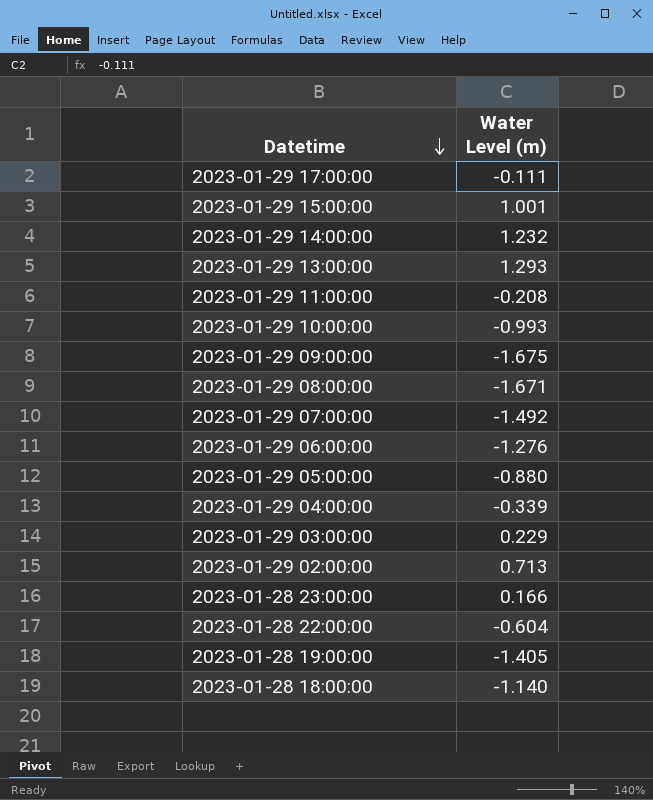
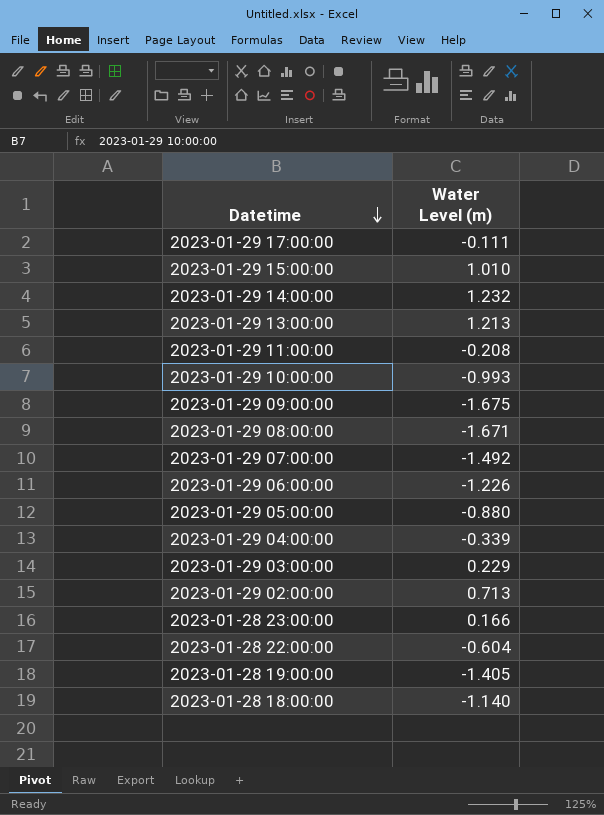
2023-01-29 15:00:00 | Water Level (m): 1.001 -> 1.010
2023-01-29 13:00:00 | Water Level (m): 1.293 -> 1.213
2023-01-29 06:00:00 | Water Level (m): -1.276 -> -1.226

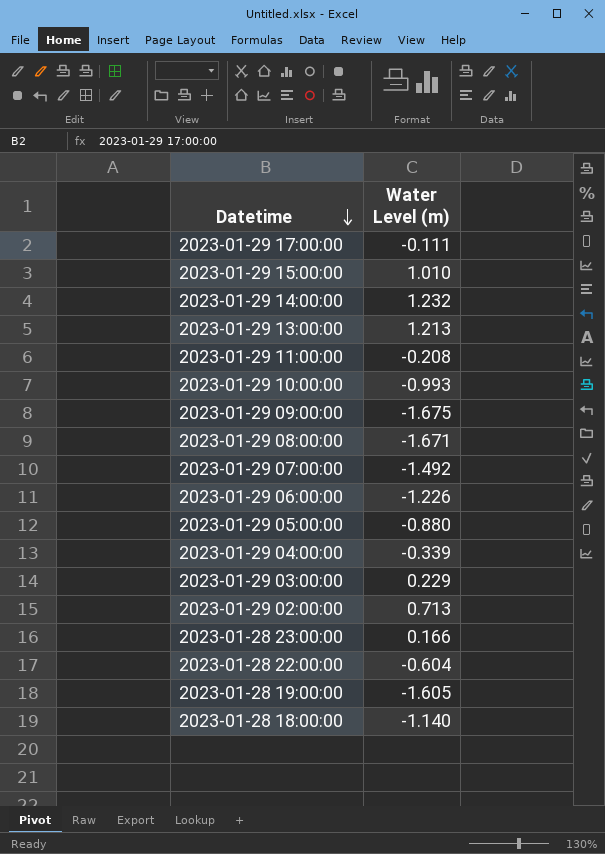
2023-01-28 19:00:00 | Water Level (m): -1.405 -> -1.605

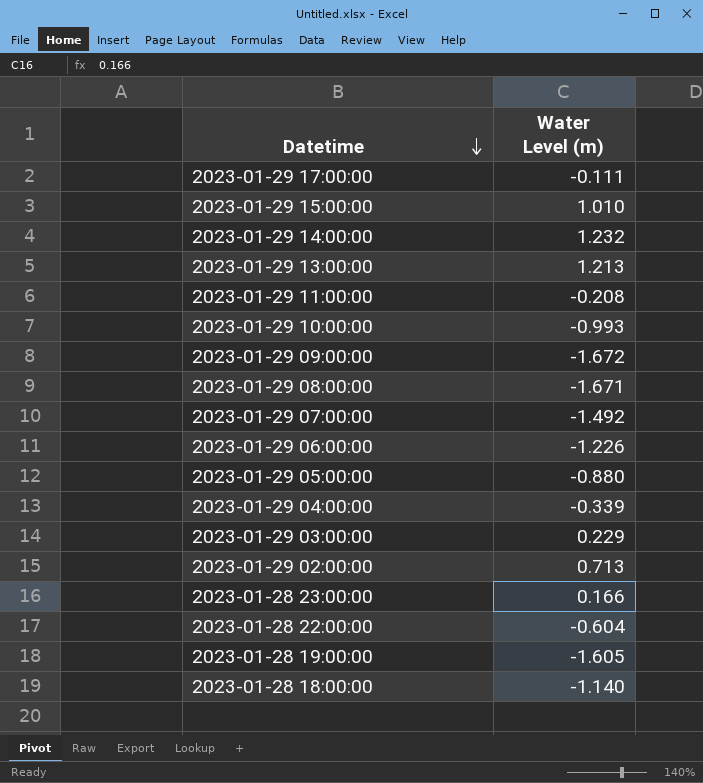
2023-01-29 09:00:00 | Water Level (m): -1.675 -> -1.672

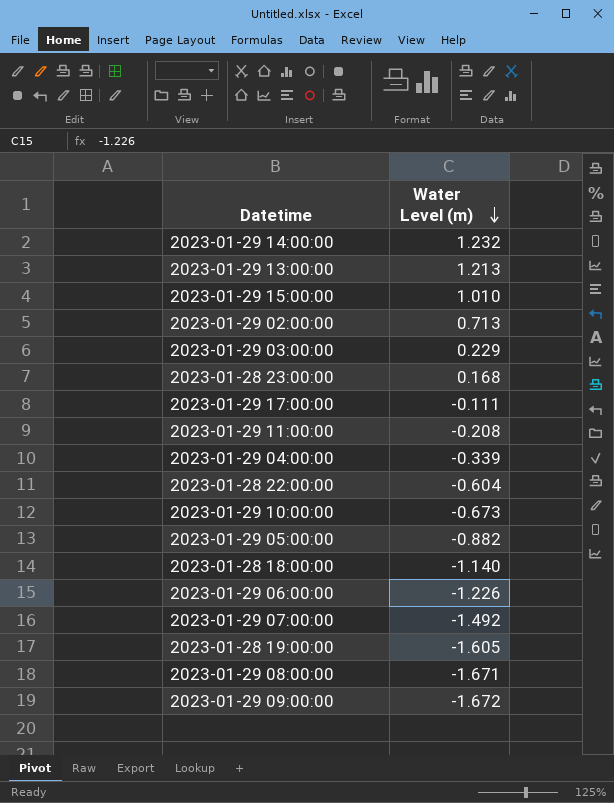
row order: Datetime descending -> Water Level (m) descending
2023-01-28 23:00:00 | Water Level (m): 0.166 -> 0.168
2023-01-29 10:00:00 | Water Level (m): -0.993 -> -0.673
2023-01-29 05:00:00 | Water Level (m): -0.880 -> -0.882

